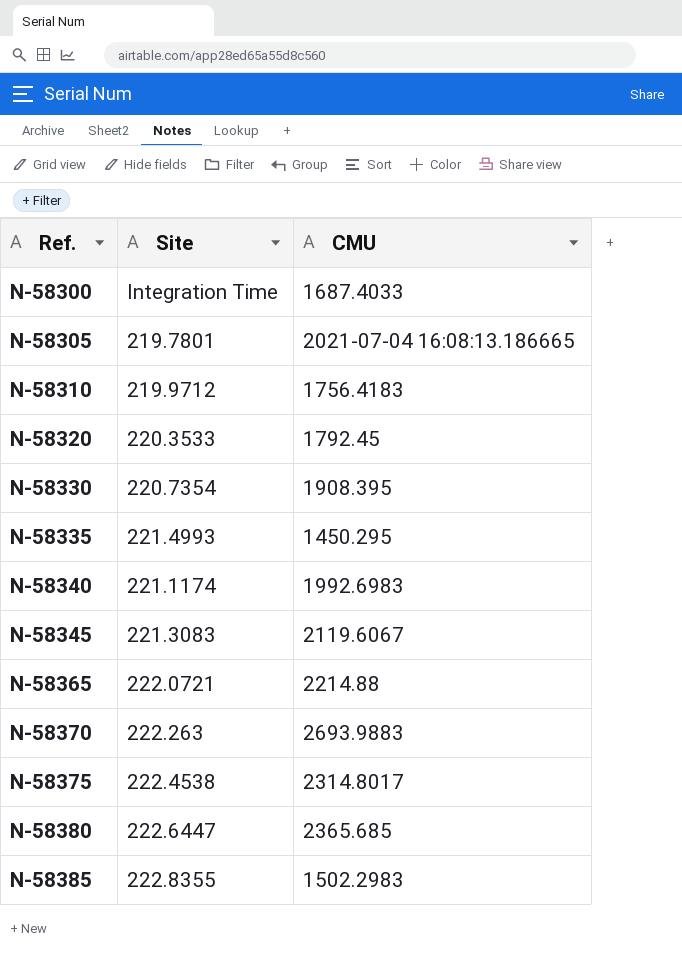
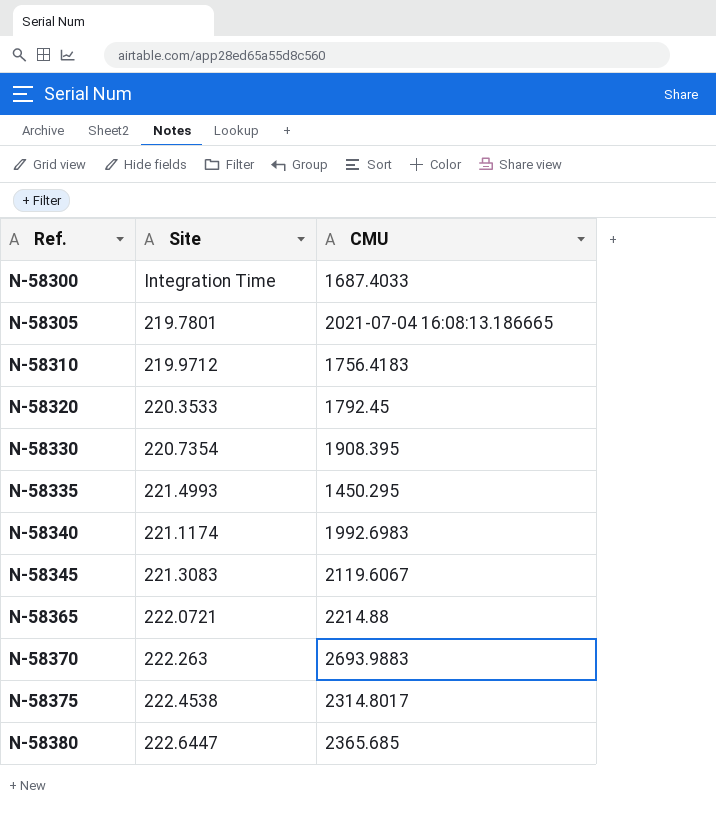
row N-58385: 222.8355 | 1502.2983 -> none

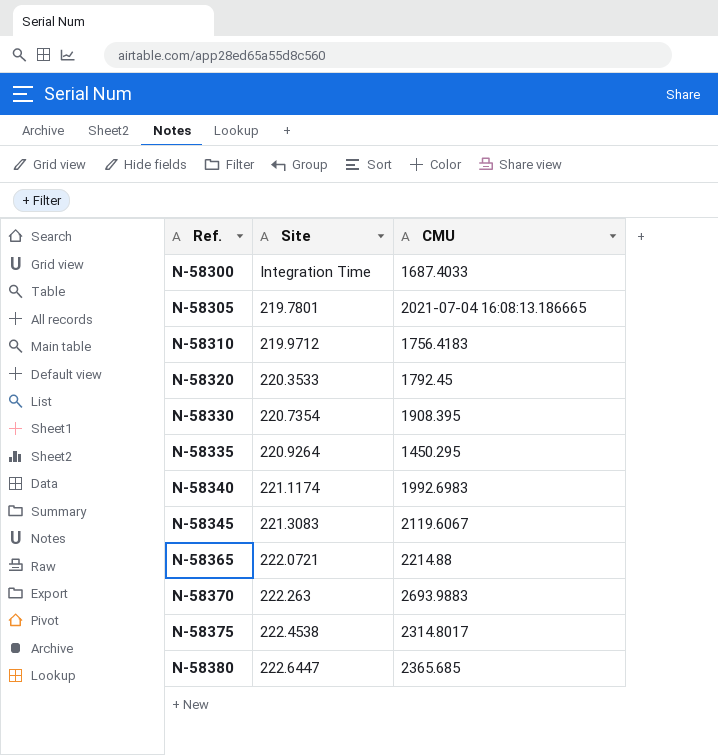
N-58335 | Site: 221.4993 -> 220.9264

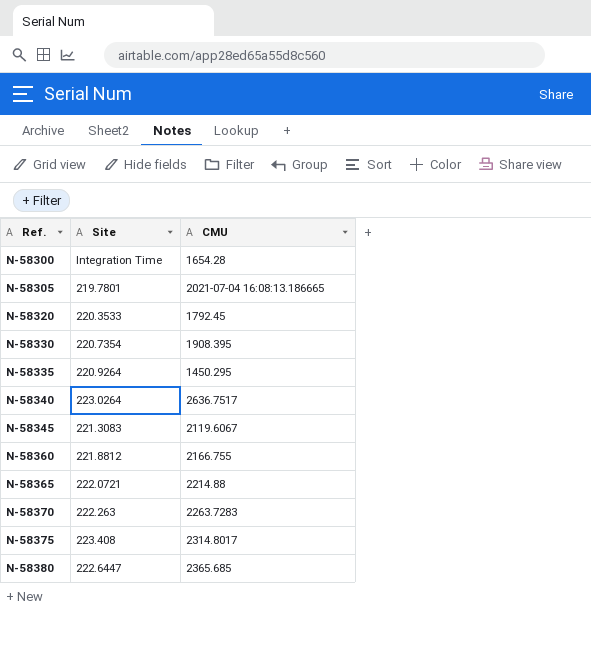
row N-58310: 219.9712 | 1756.4183 -> none
N-58300 | CMU: 1687.4033 -> 1654.28
N-58340 | Site: 221.1174 -> 223.0264
N-58340 | CMU: 1992.6983 -> 2636.7517
row N-58360: none -> 221.8812 | 2166.755
N-58370 | CMU: 2693.9883 -> 2263.7283
N-58375 | Site: 222.4538 -> 223.408

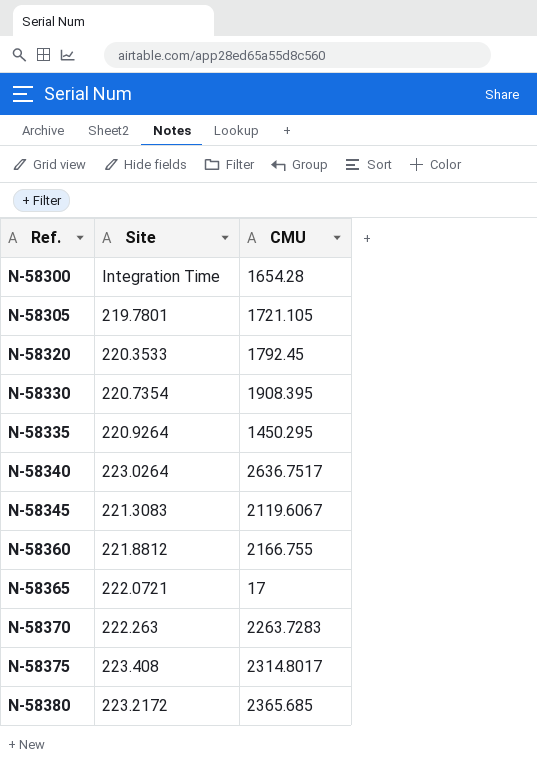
N-58305 | CMU: 2021-07-04 16:08:13.186665 -> 1721.105
N-58365 | CMU: 2214.88 -> 17
N-58380 | Site: 222.6447 -> 223.2172

